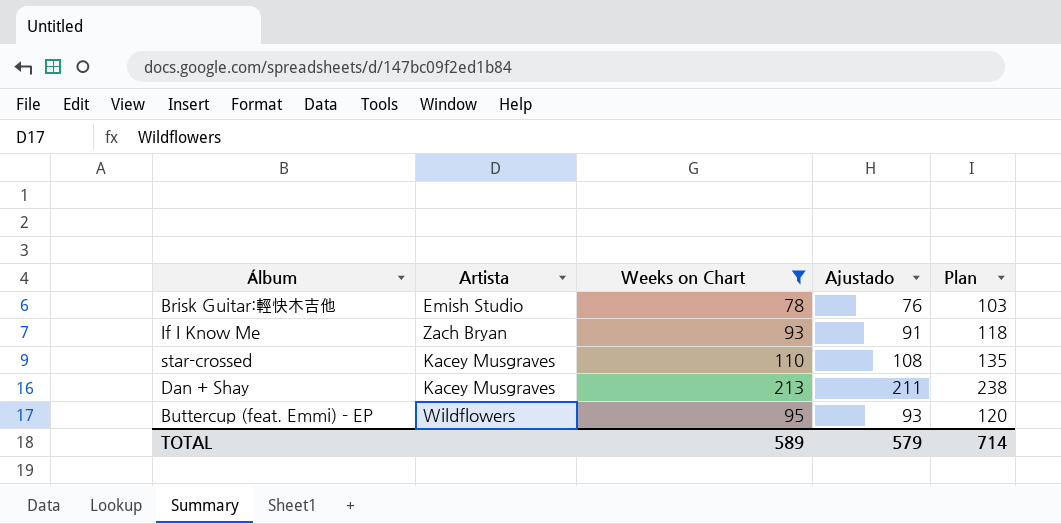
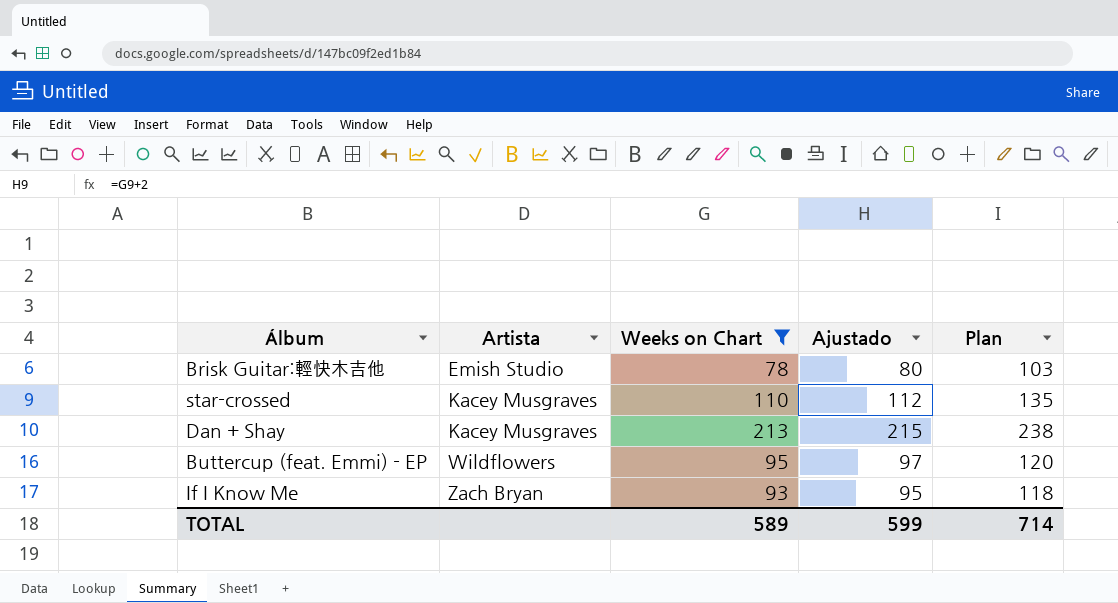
row order: none -> Artista ascending
column Ajustado | formula: [Weeks on Chart] - 2 -> [Weeks on Chart] + 2
TOTAL | Ajustado: 579 -> 599

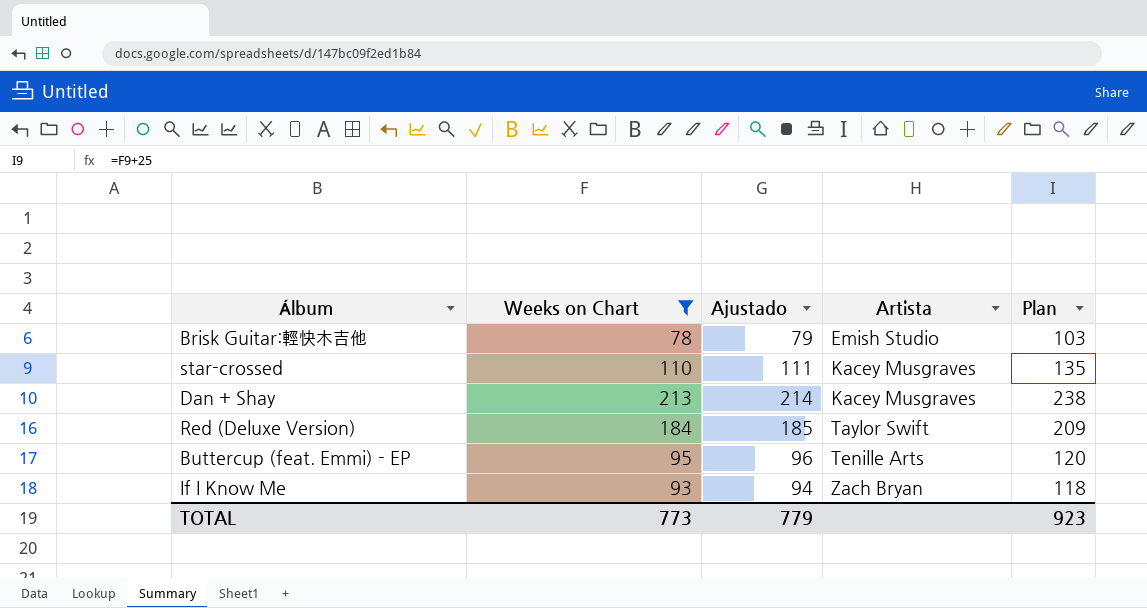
column Ajustado | formula: [Weeks on Chart] + 2 -> [Weeks on Chart] + 1
column Artista | position: 2 -> 4
row Red (Deluxe Version): none -> 184 | 185 | Taylor Swift | 209
Buttercup (feat. Emmi) - EP | Artista: Wildflowers -> Tenille Arts
TOTAL | Weeks on Chart: 589 -> 773
TOTAL | Ajustado: 599 -> 779
TOTAL | Plan: 714 -> 923

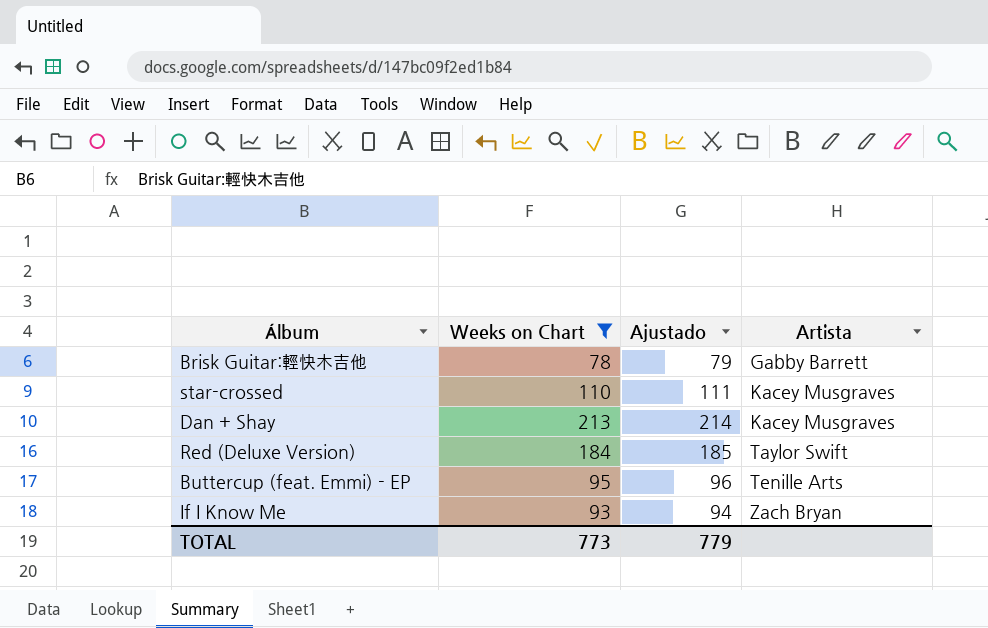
column Plan | formula: [Weeks on Chart] + 25 -> none
Brisk Guitar:輕快木吉他 | Artista: Emish Studio -> Gabby Barrett

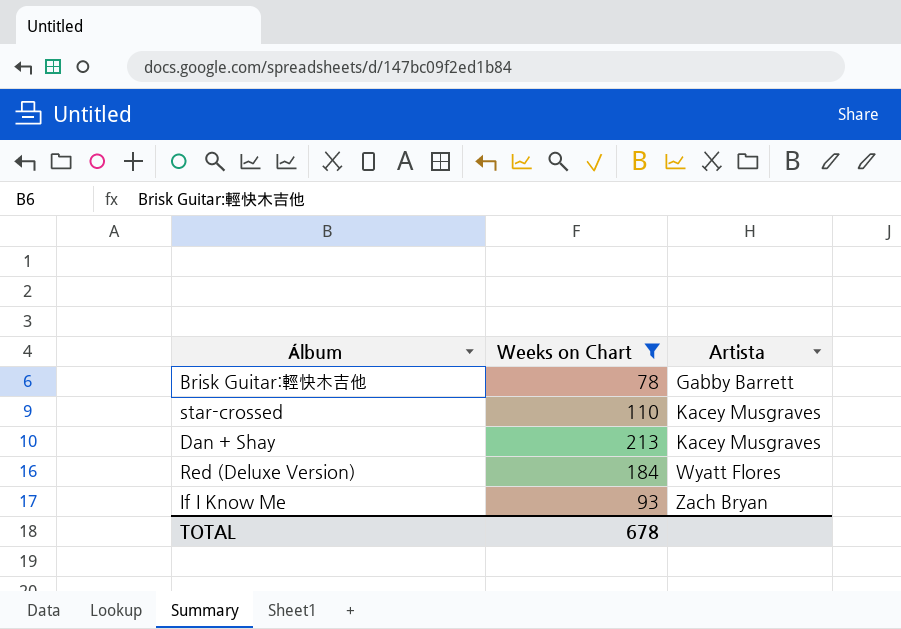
column Ajustado | formula: [Weeks on Chart] + 1 -> none
row Buttercup (feat. Emmi) - EP: 95 | 96 | Tenille Arts -> none
Red (Deluxe Version) | Artista: Taylor Swift -> Wyatt Flores
TOTAL | Weeks on Chart: 773 -> 678

